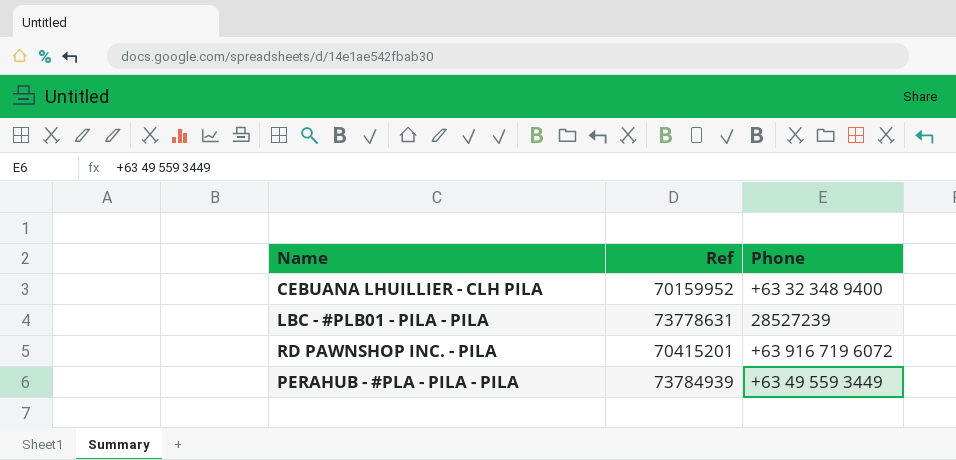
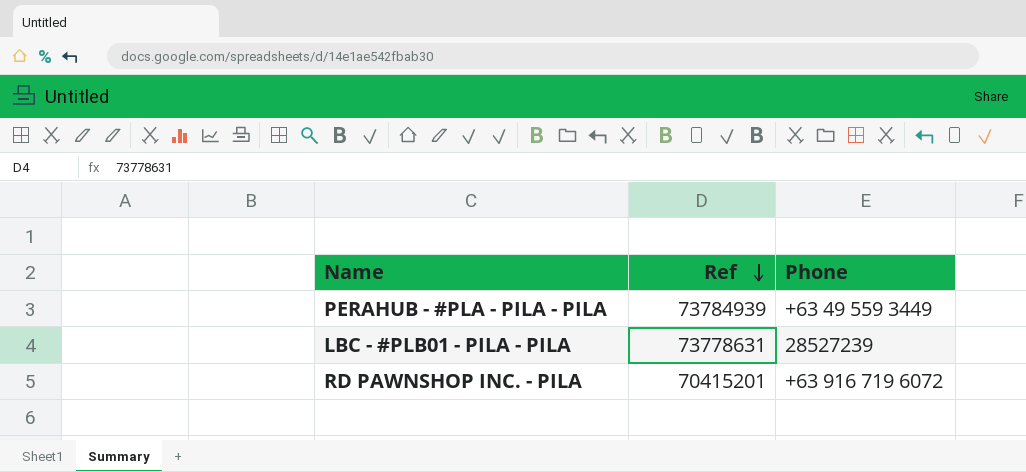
row order: none -> Ref descending
row CEBUANA LHUILLIER - CLH PILA: 70159952 | +63 32 348 9400 -> none

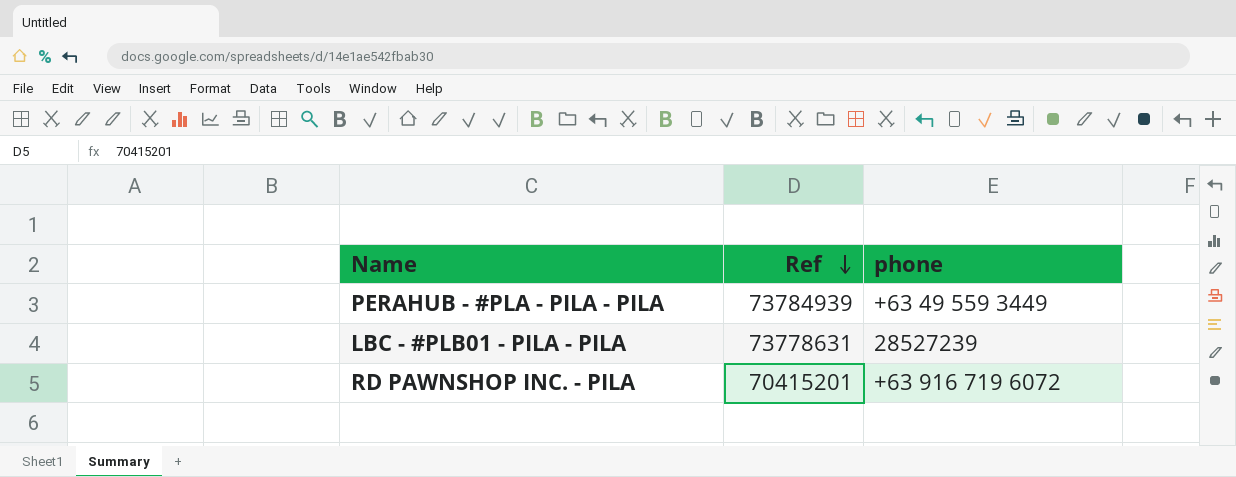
column name: Phone -> phone

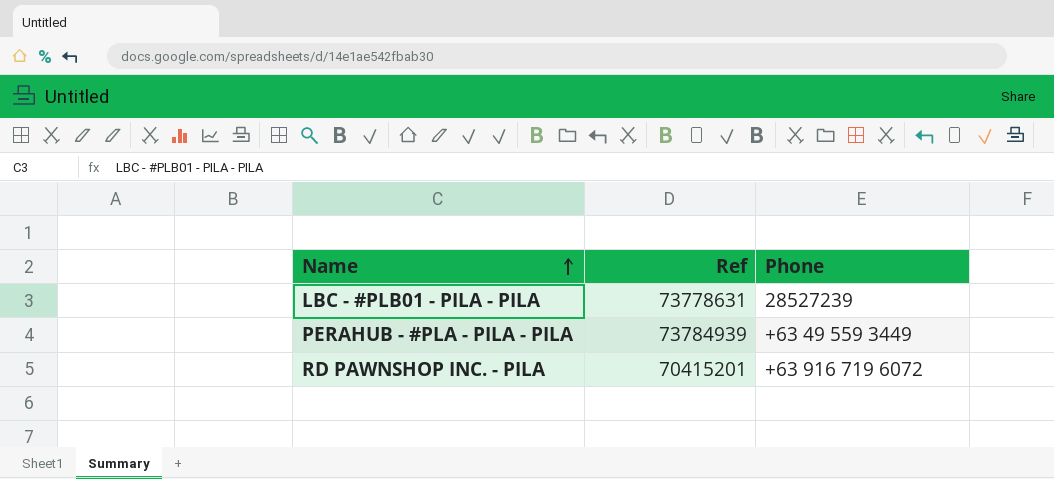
row order: Ref descending -> Name ascending
column name: phone -> Phone

